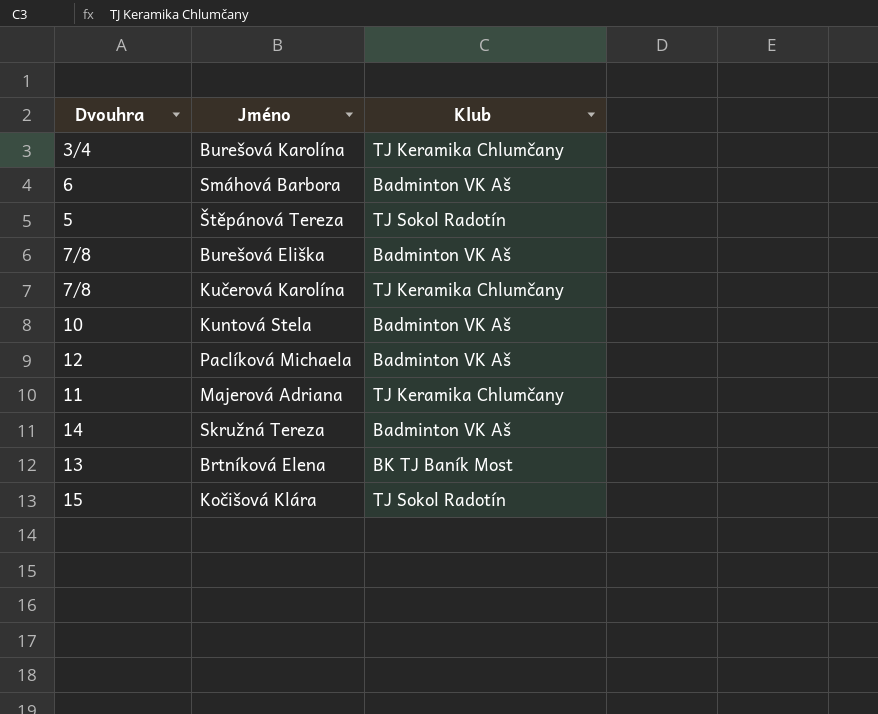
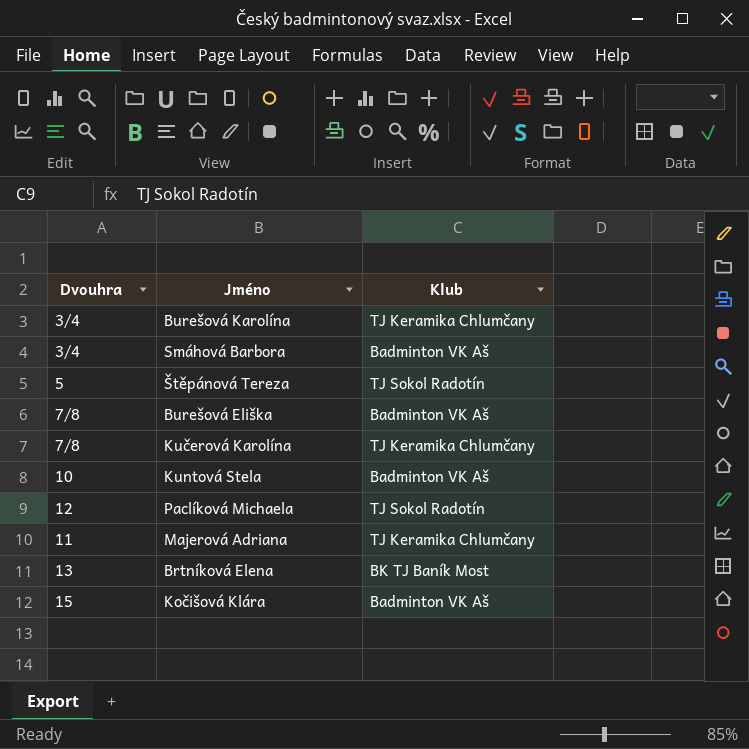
row Skružná Tereza: 14 | Badminton VK Aš -> none
Smáhová Barbora | Dvouhra: 6 -> 3/4
Paclíková Michaela | Klub: Badminton VK Aš -> TJ Sokol Radotín
Kočišová Klára | Klub: TJ Sokol Radotín -> Badminton VK Aš

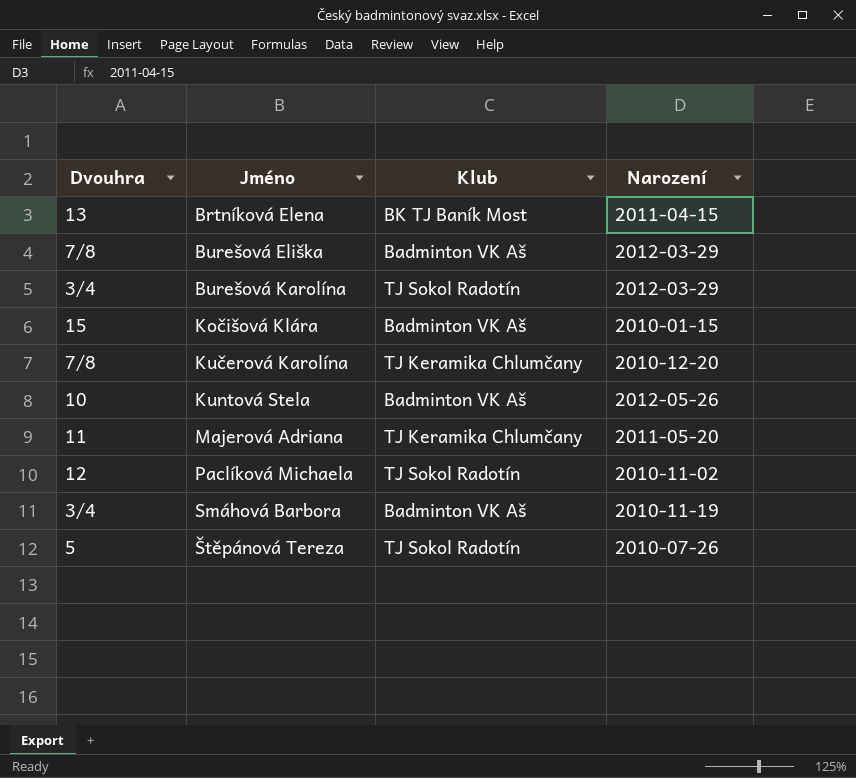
row order: none -> Jméno ascending
column Narození | position: none -> 4
Burešová Karolína | Klub: TJ Keramika Chlumčany -> TJ Sokol Radotín

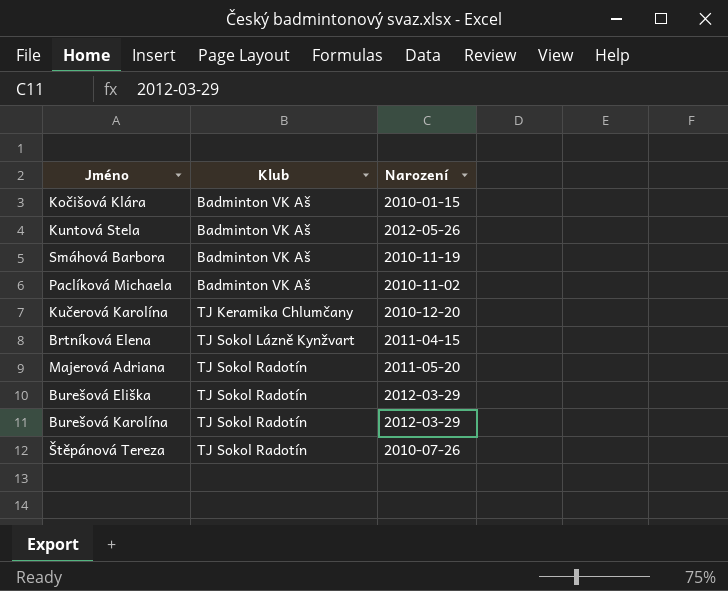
row order: Jméno ascending -> Klub ascending
column Dvouhra | position: 1 -> none
Paclíková Michaela | Klub: TJ Sokol Radotín -> Badminton VK Aš
Brtníková Elena | Klub: BK TJ Baník Most -> TJ Sokol Lázně Kynžvart
Majerová Adriana | Klub: TJ Keramika Chlumčany -> TJ Sokol Radotín
Burešová Eliška | Klub: Badminton VK Aš -> TJ Sokol Radotín

